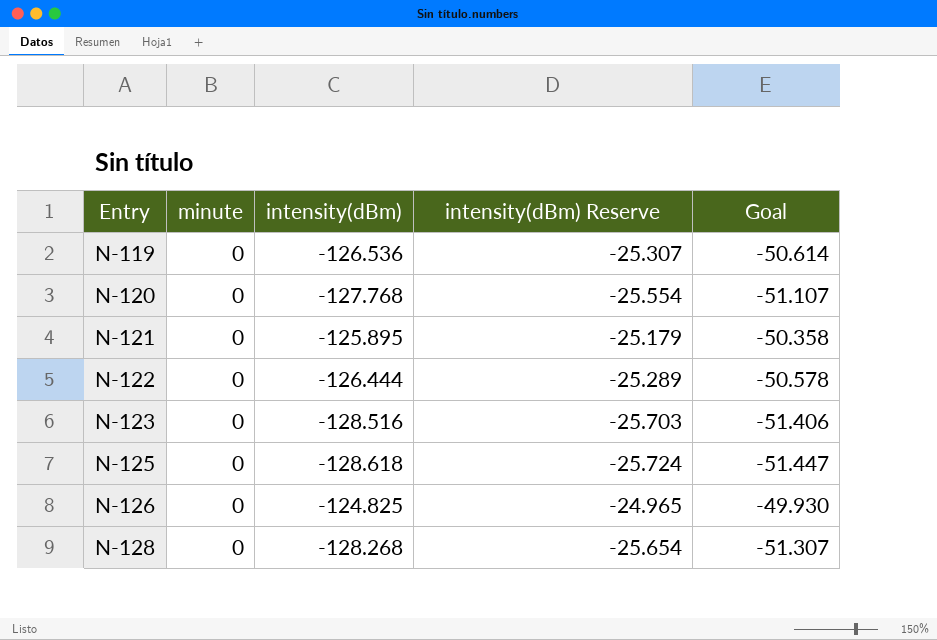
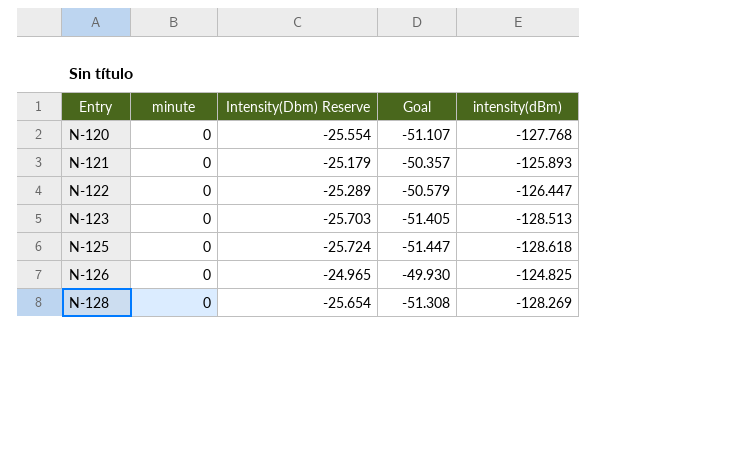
column name: intensity(dBm) Reserve -> Intensity(Dbm) Reserve
column intensity(dBm) | position: 3 -> 5
row N-119: 0 | -126.536 | -25.307 | -50.614 -> none
N-121 | Goal: -50.358 -> -50.357
N-121 | intensity(dBm): -125.895 -> -125.893
N-122 | Goal: -50.578 -> -50.579
N-122 | intensity(dBm): -126.444 -> -126.447
N-123 | Goal: -51.406 -> -51.405
N-123 | intensity(dBm): -128.516 -> -128.513
N-128 | Goal: -51.307 -> -51.308
N-128 | intensity(dBm): -128.268 -> -128.269

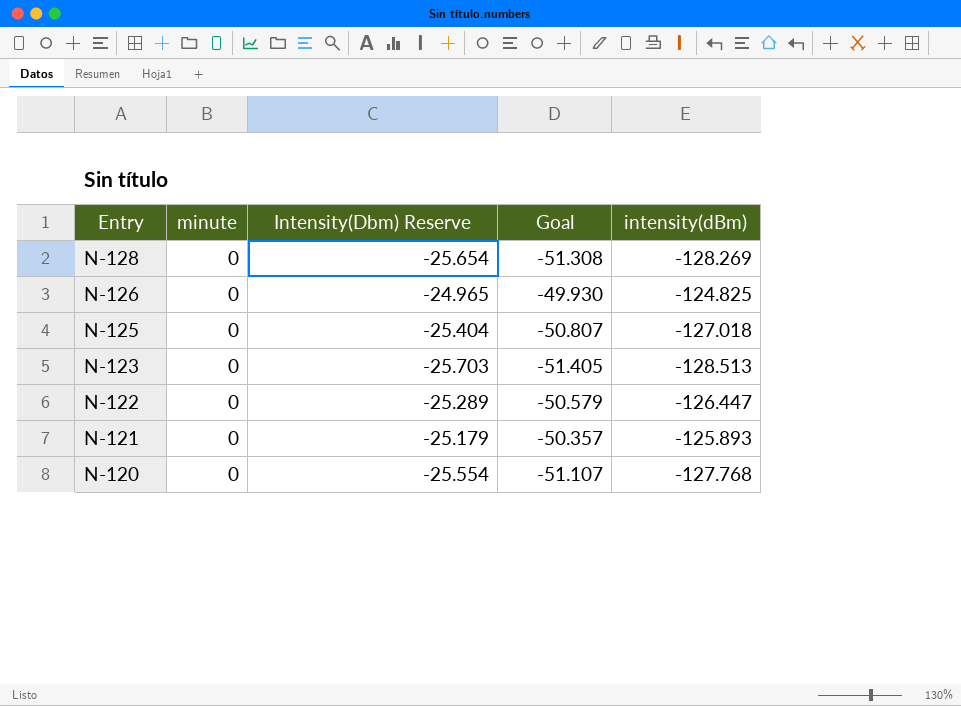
row order: Entry ascending -> Entry descending
N-125 | Intensity(Dbm) Reserve: -25.724 -> -25.404
N-125 | Goal: -51.447 -> -50.807
N-125 | intensity(dBm): -128.618 -> -127.018

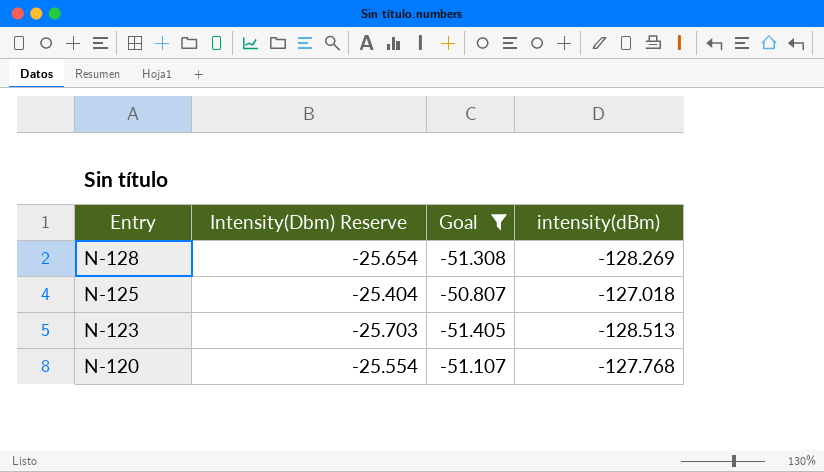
filter: none -> Goal <= -50.807
column minute | position: 2 -> none

